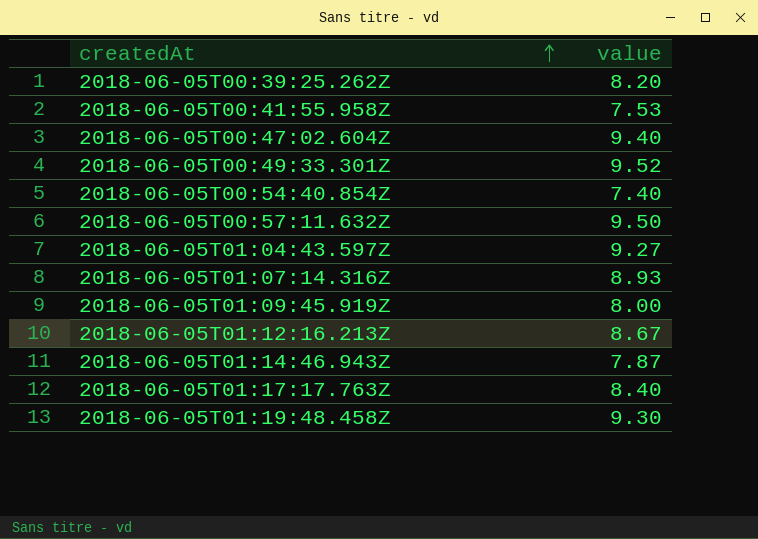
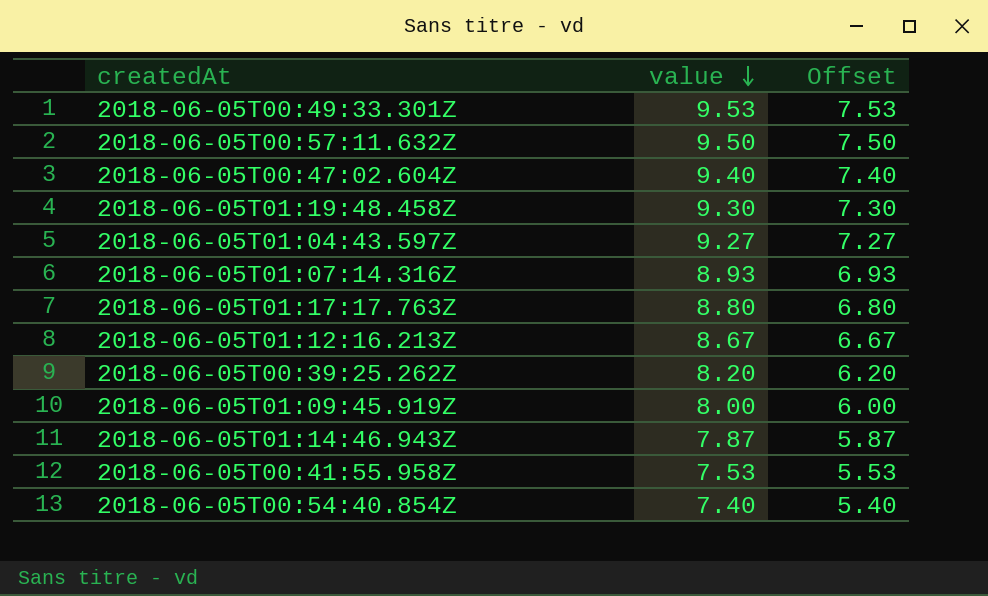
row order: createdAt ascending -> value descending
column Offset | formula: none -> [value] - 2
2018-06-05T00:49:33.301Z | value: 9.52 -> 9.53
2018-06-05T01:17:17.763Z | value: 8.40 -> 8.80

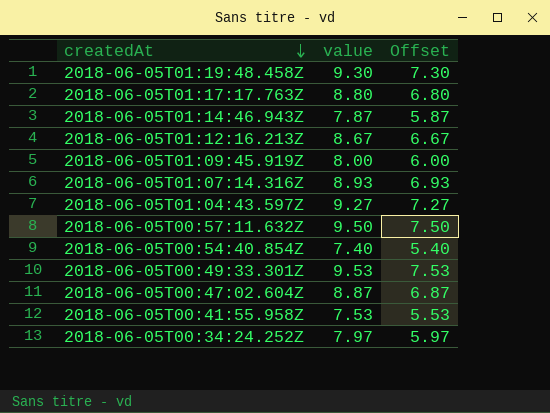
row order: value descending -> createdAt descending
row 2018-06-05T00:39:25.262Z: 8.20 | 6.20 -> none
2018-06-05T00:47:02.604Z | value: 9.40 -> 8.87
2018-06-05T00:47:02.604Z | Offset: 7.40 -> 6.87
row 2018-06-05T00:34:24.252Z: none -> 7.97 | 5.97

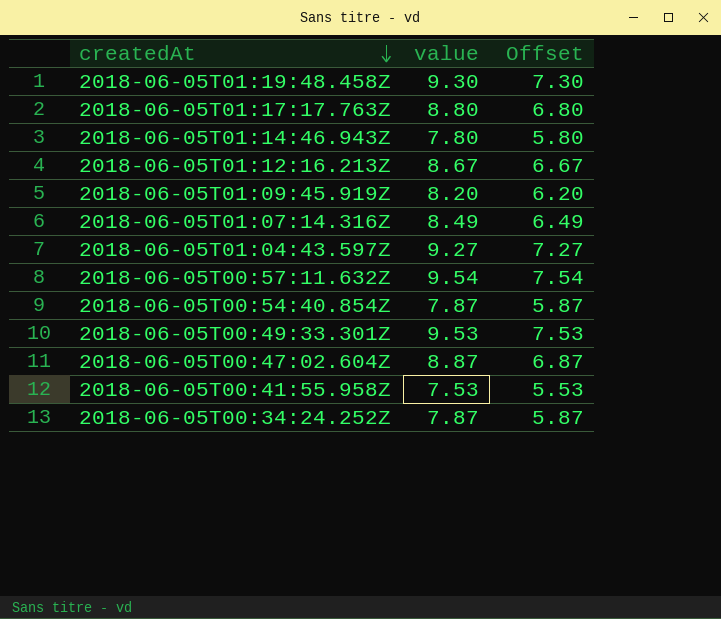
2018-06-05T01:14:46.943Z | value: 7.87 -> 7.80
2018-06-05T01:14:46.943Z | Offset: 5.87 -> 5.80
2018-06-05T01:09:45.919Z | value: 8.00 -> 8.20
2018-06-05T01:09:45.919Z | Offset: 6.00 -> 6.20
2018-06-05T01:07:14.316Z | value: 8.93 -> 8.49
2018-06-05T01:07:14.316Z | Offset: 6.93 -> 6.49
2018-06-05T00:57:11.632Z | value: 9.50 -> 9.54
2018-06-05T00:57:11.632Z | Offset: 7.50 -> 7.54
2018-06-05T00:54:40.854Z | value: 7.40 -> 7.87
2018-06-05T00:54:40.854Z | Offset: 5.40 -> 5.87
2018-06-05T00:34:24.252Z | value: 7.97 -> 7.87
2018-06-05T00:34:24.252Z | Offset: 5.97 -> 5.87

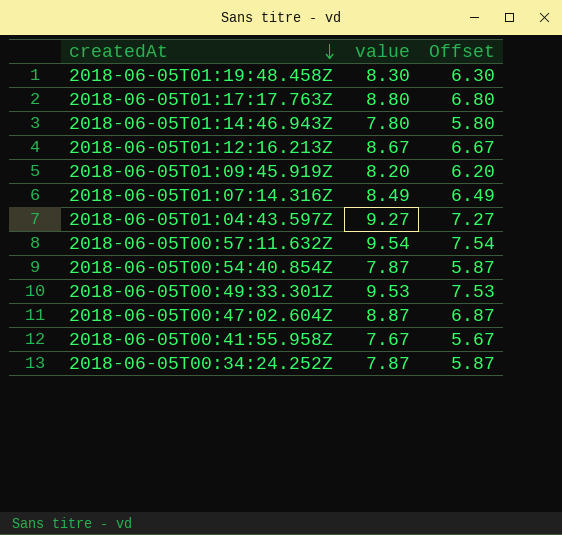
2018-06-05T01:19:48.458Z | value: 9.30 -> 8.30
2018-06-05T01:19:48.458Z | Offset: 7.30 -> 6.30
2018-06-05T00:41:55.958Z | value: 7.53 -> 7.67
2018-06-05T00:41:55.958Z | Offset: 5.53 -> 5.67

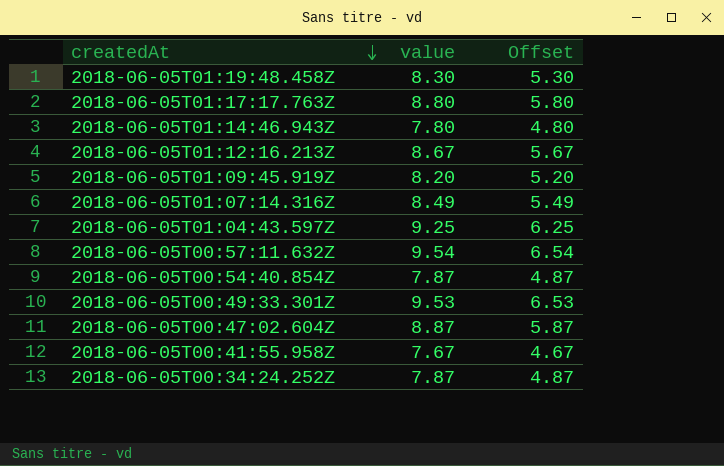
column Offset | formula: [value] - 2 -> [value] - 3
2018-06-05T01:04:43.597Z | value: 9.27 -> 9.25

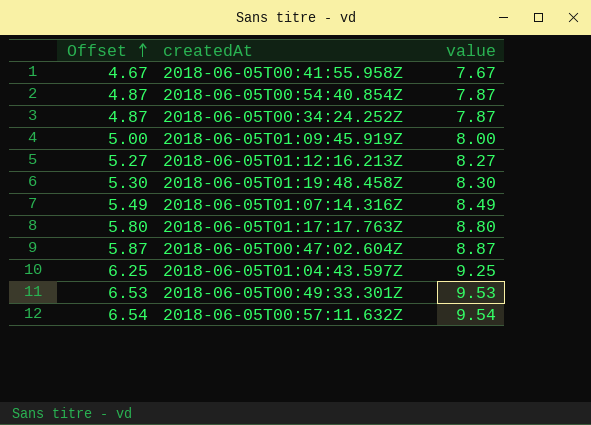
row order: createdAt descending -> Offset ascending
column Offset | position: 3 -> 1
row 2018-06-05T01:14:46.943Z: 7.80 | 4.80 -> none
2018-06-05T01:09:45.919Z | Offset: 5.20 -> 5.00
2018-06-05T01:09:45.919Z | value: 8.20 -> 8.00
2018-06-05T01:12:16.213Z | Offset: 5.67 -> 5.27
2018-06-05T01:12:16.213Z | value: 8.67 -> 8.27

